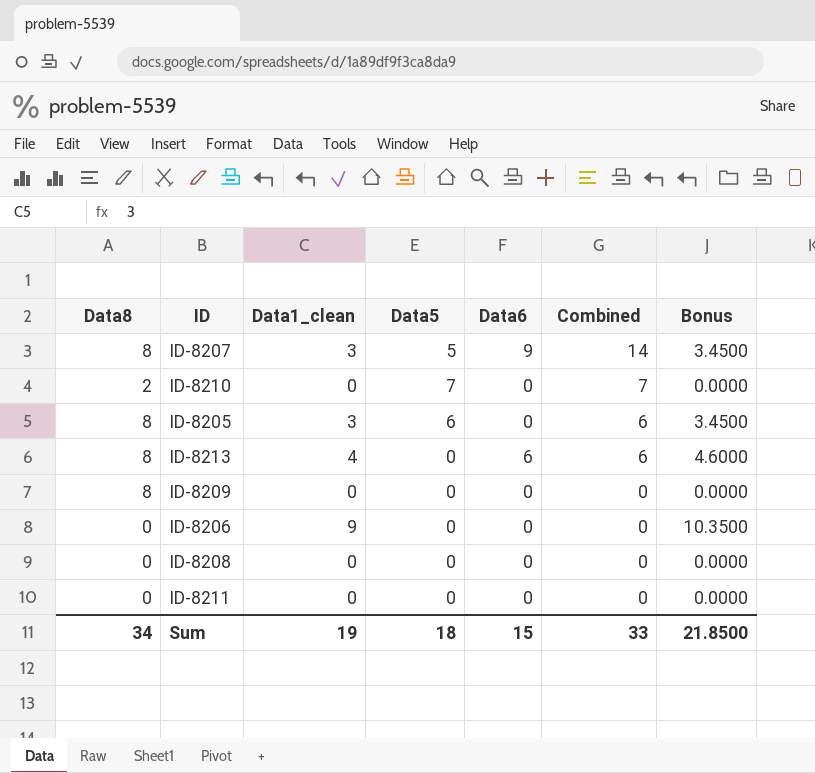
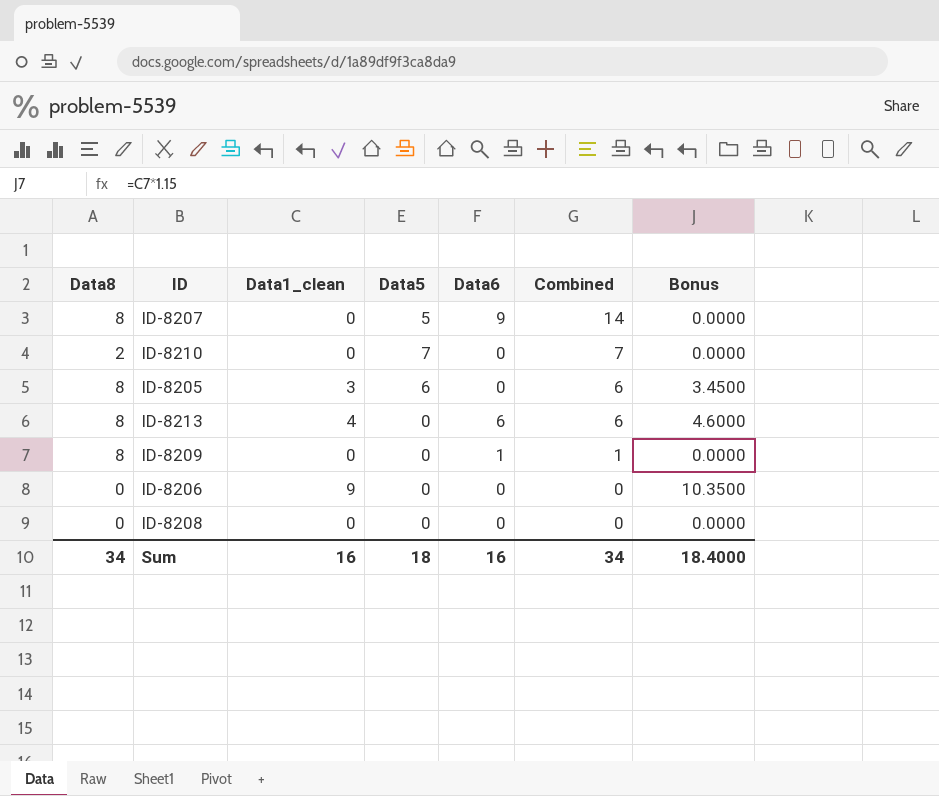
row ID-8211: 0 | 0 | 0 | 0 | 0 | 0.0000 -> none
ID-8207 | Data1_clean: 3 -> 0
ID-8207 | Bonus: 3.4500 -> 0.0000
ID-8209 | Data6: 0 -> 1
ID-8209 | Combined: 0 -> 1
Sum | Data1_clean: 19 -> 16
Sum | Data6: 15 -> 16
Sum | Combined: 33 -> 34
Sum | Bonus: 21.8500 -> 18.4000

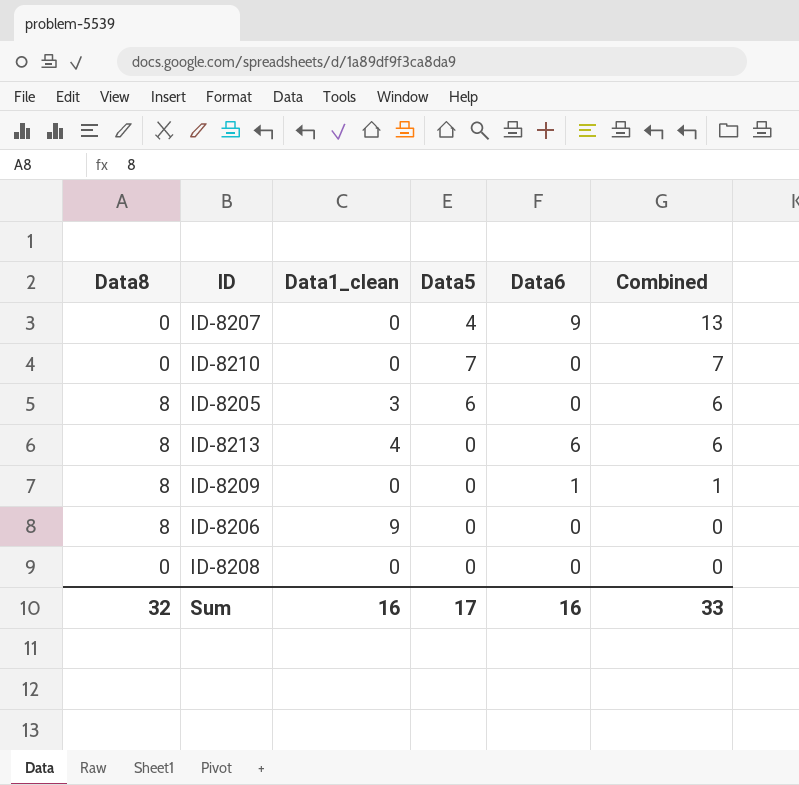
column Bonus | formula: [Data1_clean] * 1.15 -> none
ID-8207 | Data8: 8 -> 0
ID-8207 | Data5: 5 -> 4
ID-8207 | Combined: 14 -> 13
ID-8210 | Data8: 2 -> 0
ID-8206 | Data8: 0 -> 8
Sum | Data8: 34 -> 32
Sum | Data5: 18 -> 17
Sum | Combined: 34 -> 33

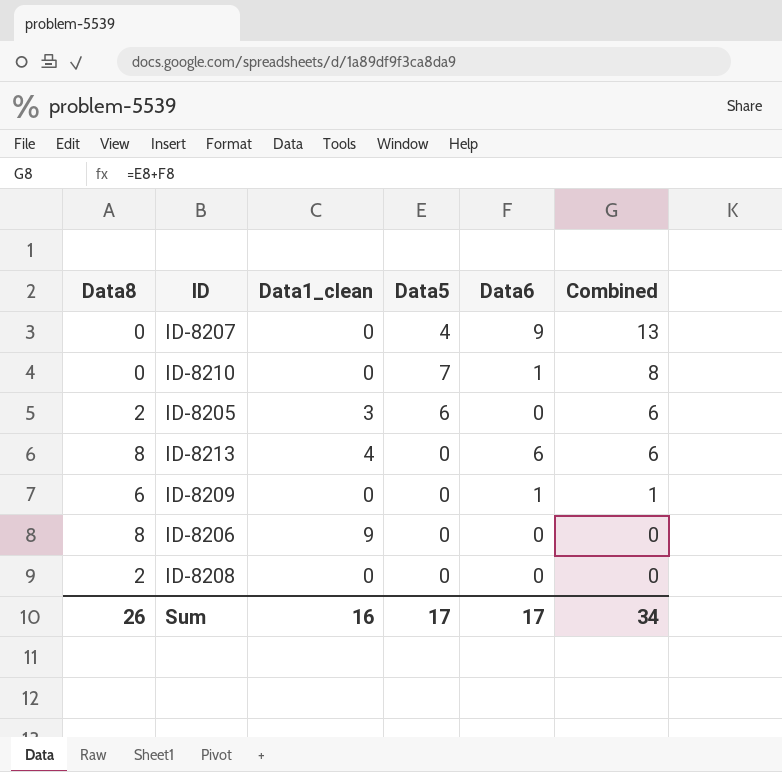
ID-8210 | Data6: 0 -> 1
ID-8210 | Combined: 7 -> 8
ID-8205 | Data8: 8 -> 2
ID-8209 | Data8: 8 -> 6
ID-8208 | Data8: 0 -> 2
Sum | Data8: 32 -> 26
Sum | Data6: 16 -> 17
Sum | Combined: 33 -> 34

